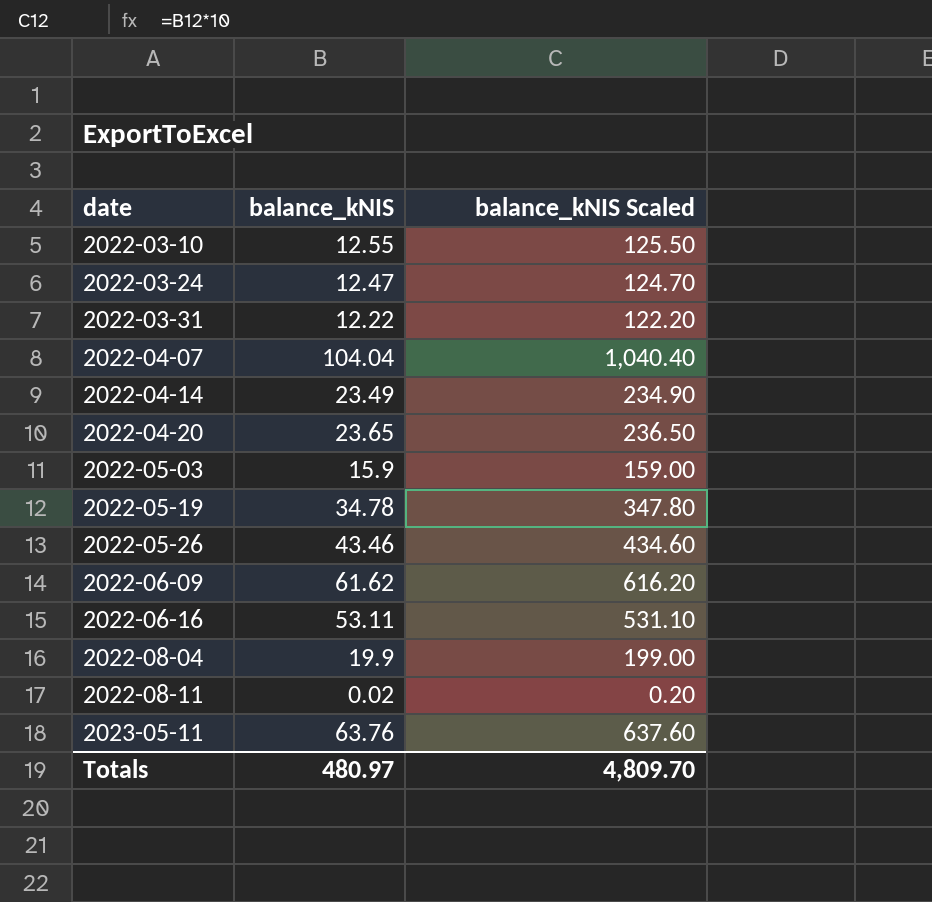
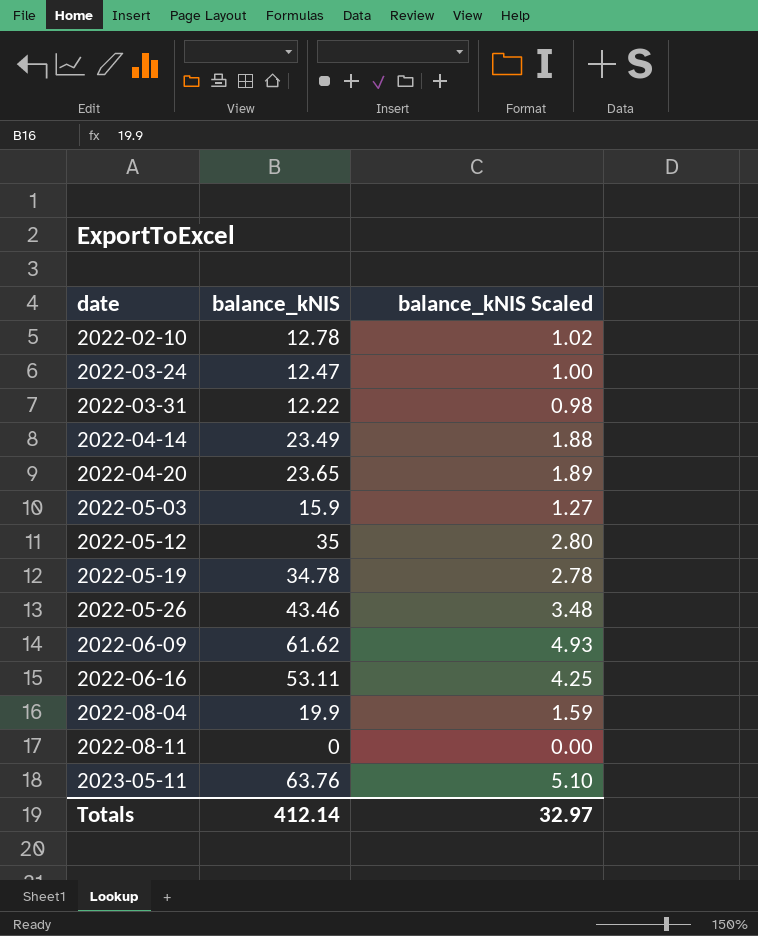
column balance_kNIS Scaled | formula: [balance_kNIS] * 10 -> [balance_kNIS] * 0.08
row 2022-03-10: 12.55 | 125.50 -> none
row 2022-04-07: 104.04 | 1,040.40 -> none
row 2022-02-10: none -> 12.78 | 1.02
row 2022-05-12: none -> 35 | 2.80
2022-08-11 | balance_kNIS: 0.02 -> 0
Totals | balance_kNIS: 480.97 -> 412.14
Totals | balance_kNIS Scaled: 4,809.70 -> 32.97

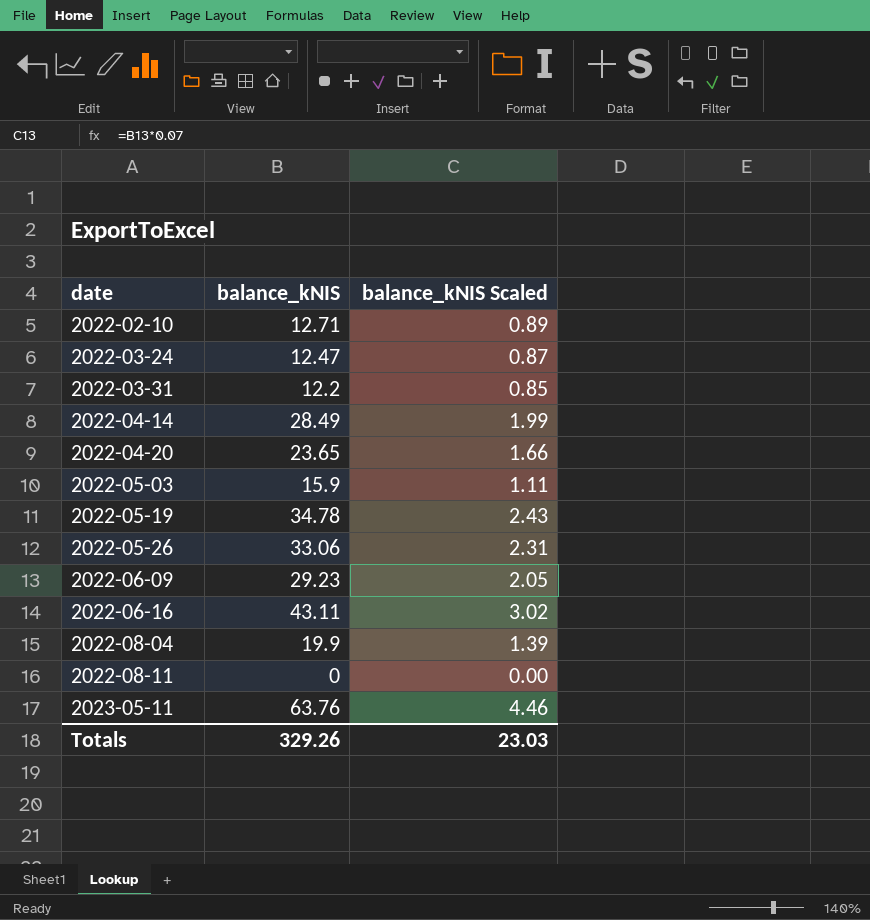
column balance_kNIS Scaled | formula: [balance_kNIS] * 0.08 -> [balance_kNIS] * 0.07
row 2022-05-12: 35 | 2.80 -> none
2022-02-10 | balance_kNIS: 12.78 -> 12.71
2022-03-31 | balance_kNIS: 12.22 -> 12.2
2022-04-14 | balance_kNIS: 23.49 -> 28.49
2022-05-26 | balance_kNIS: 43.46 -> 33.06
2022-06-09 | balance_kNIS: 61.62 -> 29.23
2022-06-16 | balance_kNIS: 53.11 -> 43.11
Totals | balance_kNIS: 412.14 -> 329.26
Totals | balance_kNIS Scaled: 32.97 -> 23.03

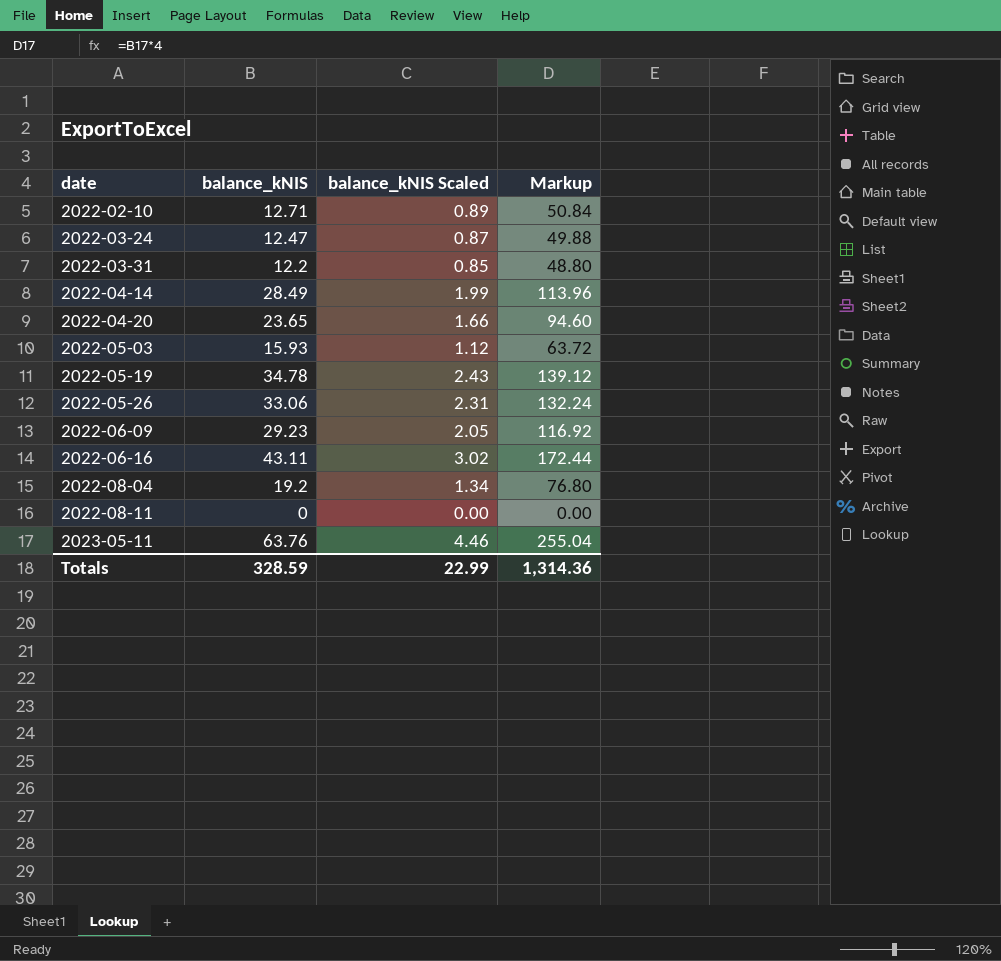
column Markup | formula: none -> [balance_kNIS] * 4
2022-05-03 | balance_kNIS: 15.9 -> 15.93
2022-05-03 | balance_kNIS Scaled: 1.11 -> 1.12
2022-08-04 | balance_kNIS: 19.9 -> 19.2
2022-08-04 | balance_kNIS Scaled: 1.39 -> 1.34
Totals | balance_kNIS: 329.26 -> 328.59
Totals | balance_kNIS Scaled: 23.03 -> 22.99

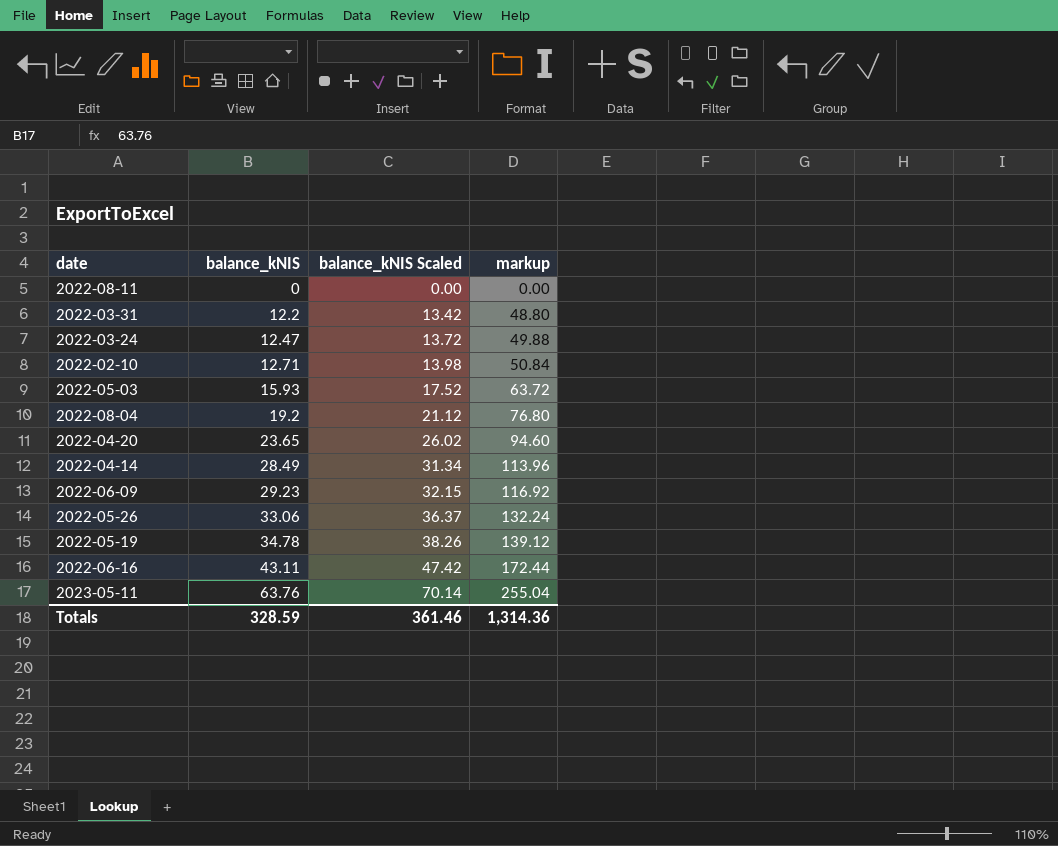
row order: date ascending -> balance_kNIS ascending
column balance_kNIS Scaled | formula: [balance_kNIS] * 0.07 -> [balance_kNIS] * 1.1
column name: Markup -> markup
Totals | balance_kNIS Scaled: 22.99 -> 361.46

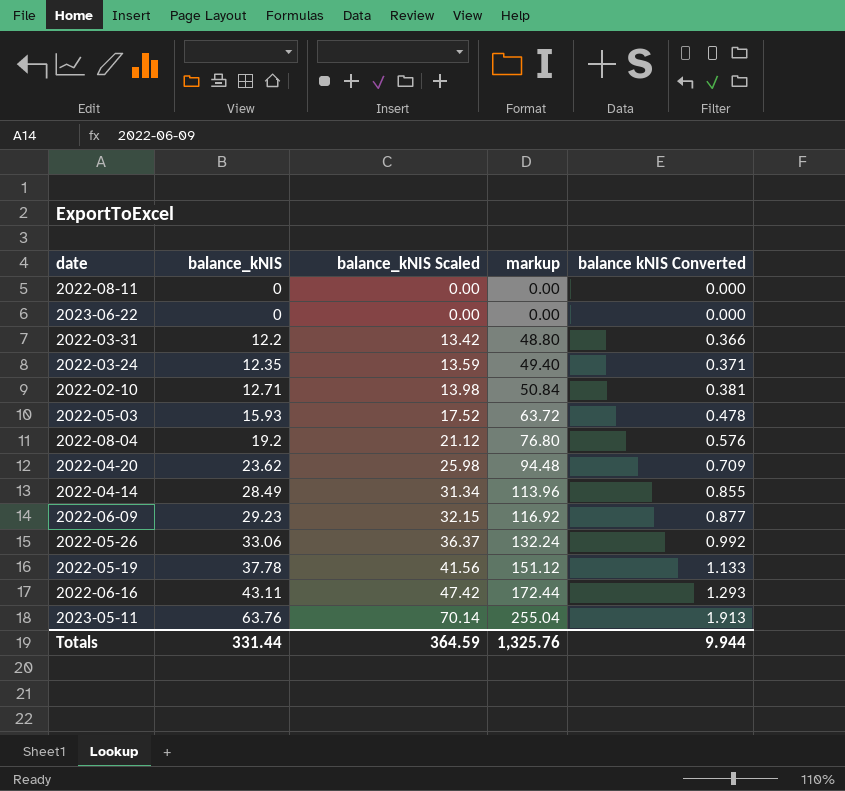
column balance kNIS Converted | formula: none -> [balance_kNIS] * 0.03
row 2023-06-22: none -> 0 | 0.00 | 0.00 | 0.000
2022-03-24 | balance_kNIS: 12.47 -> 12.35
2022-03-24 | balance_kNIS Scaled: 13.72 -> 13.59
2022-03-24 | markup: 49.88 -> 49.40
2022-04-20 | balance_kNIS: 23.65 -> 23.62
2022-04-20 | balance_kNIS Scaled: 26.02 -> 25.98
2022-04-20 | markup: 94.60 -> 94.48
2022-05-19 | balance_kNIS: 34.78 -> 37.78
2022-05-19 | balance_kNIS Scaled: 38.26 -> 41.56
2022-05-19 | markup: 139.12 -> 151.12
Totals | balance_kNIS: 328.59 -> 331.44
Totals | balance_kNIS Scaled: 361.46 -> 364.59
Totals | markup: 1,314.36 -> 1,325.76

